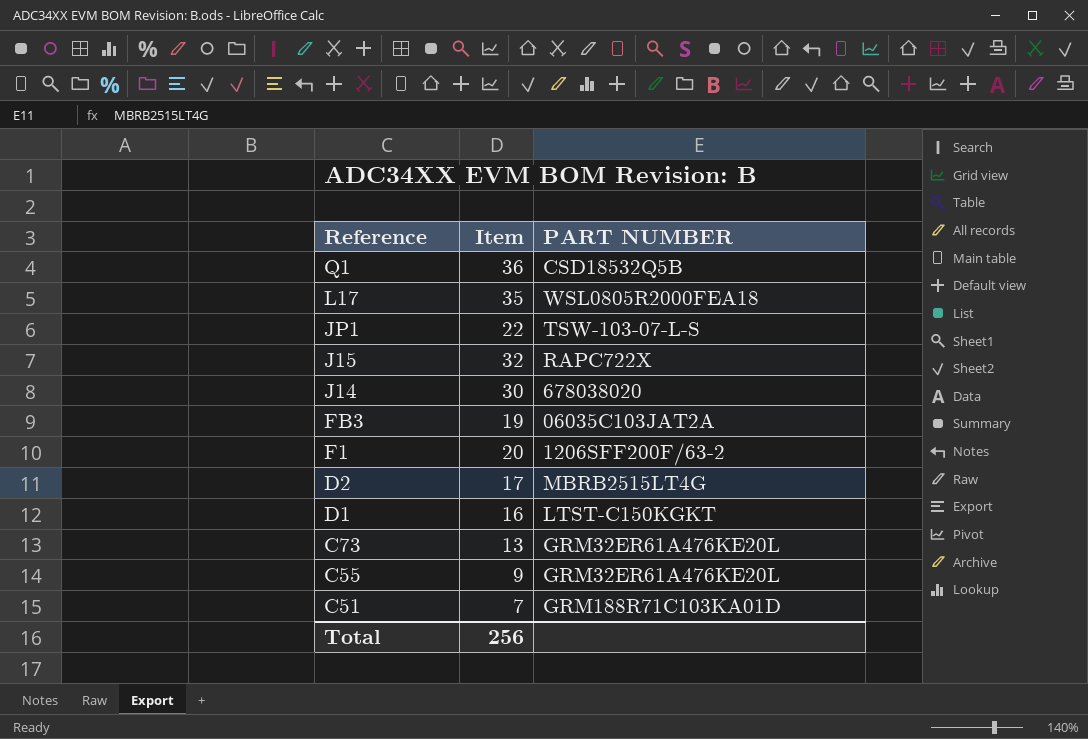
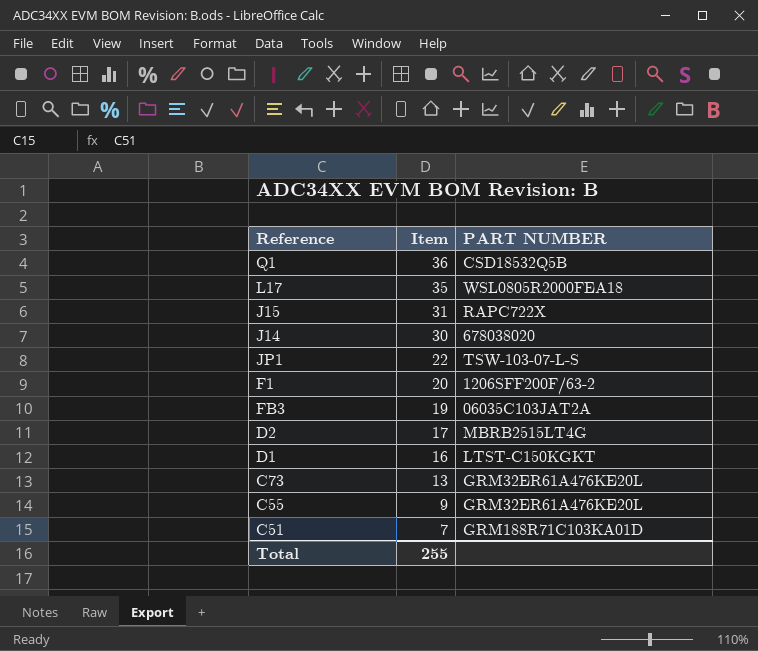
row order: Reference descending -> Item descending
J15 | Item: 32 -> 31
Total | Item: 256 -> 255

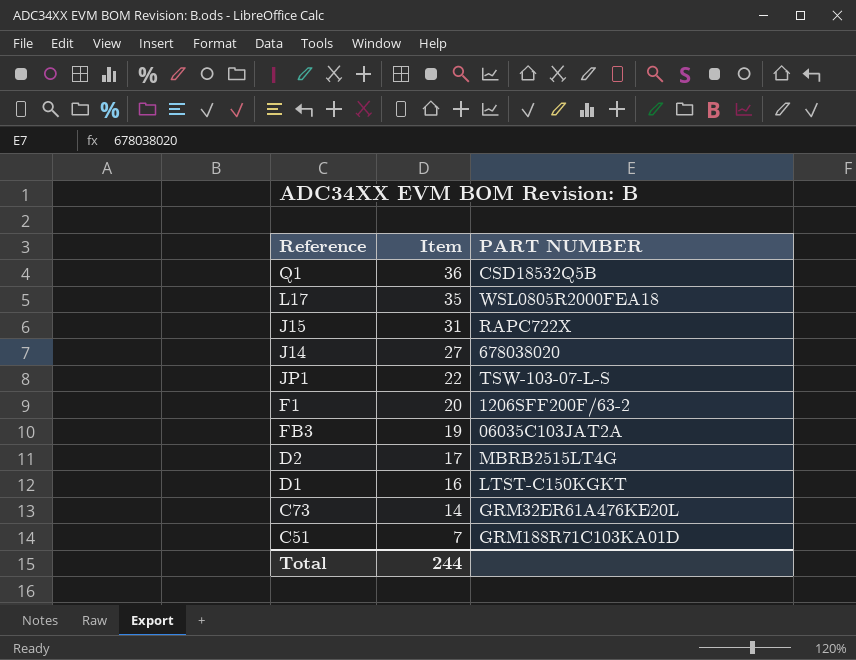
row C55: 9 | GRM32ER61A476KE20L -> none
J14 | Item: 30 -> 27
C73 | Item: 13 -> 14
Total | Item: 255 -> 244

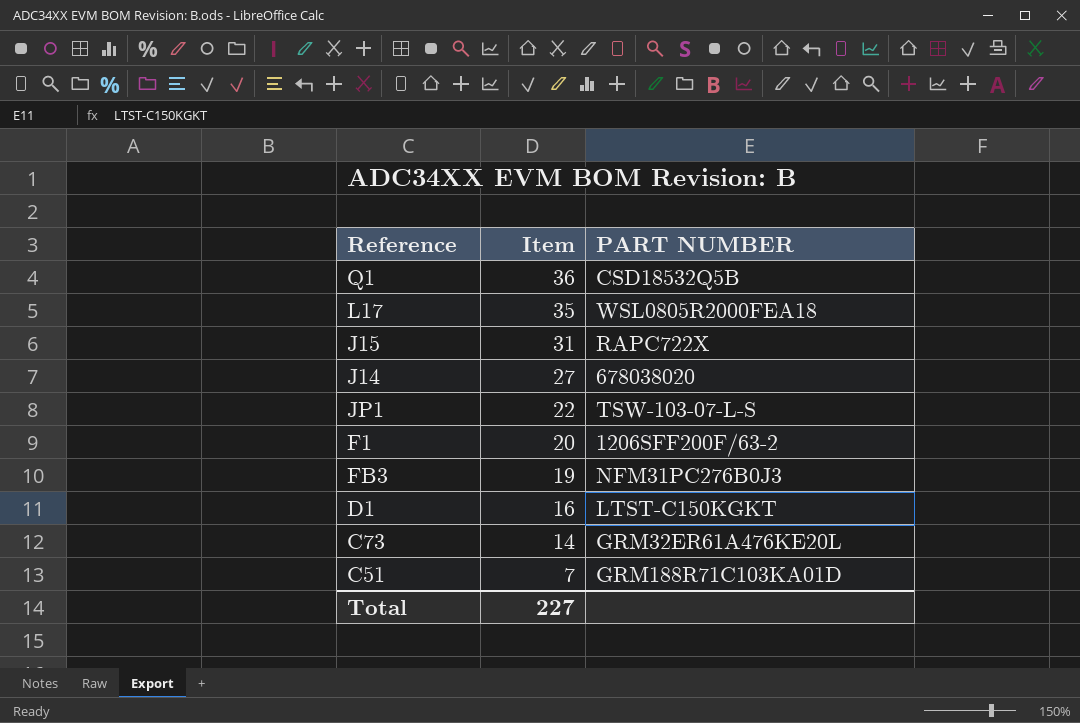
row D2: 17 | MBRB2515LT4G -> none
FB3 | PART NUMBER: 06035C103JAT2A -> NFM31PC276B0J3
Total | Item: 244 -> 227

